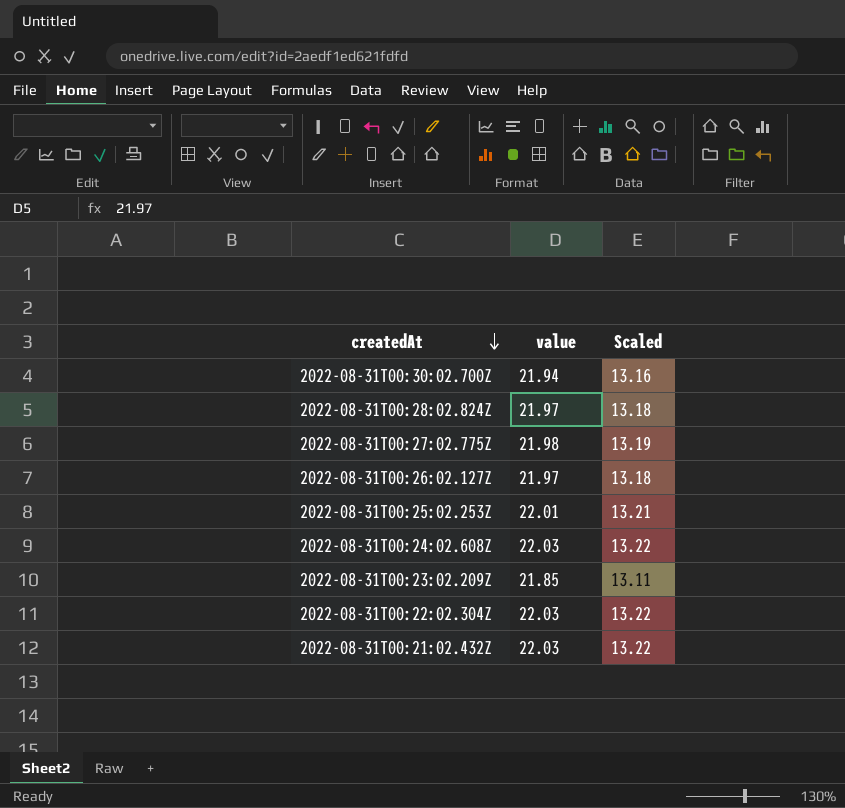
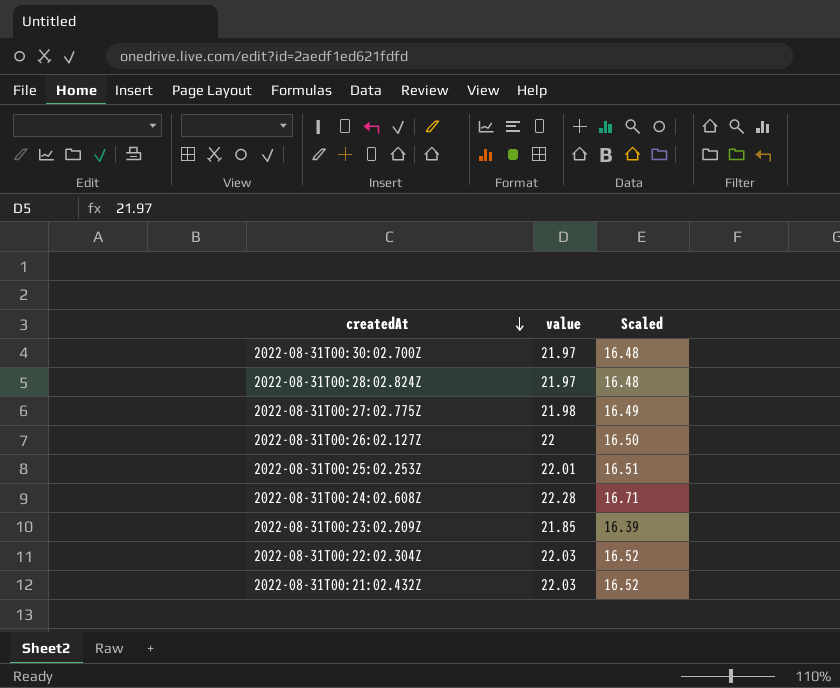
column Scaled | formula: [value] * 0.6 -> [value] * 0.75
2022-08-31T00:30:02.700Z | value: 21.94 -> 21.97
2022-08-31T00:26:02.127Z | value: 21.97 -> 22
2022-08-31T00:24:02.608Z | value: 22.03 -> 22.28

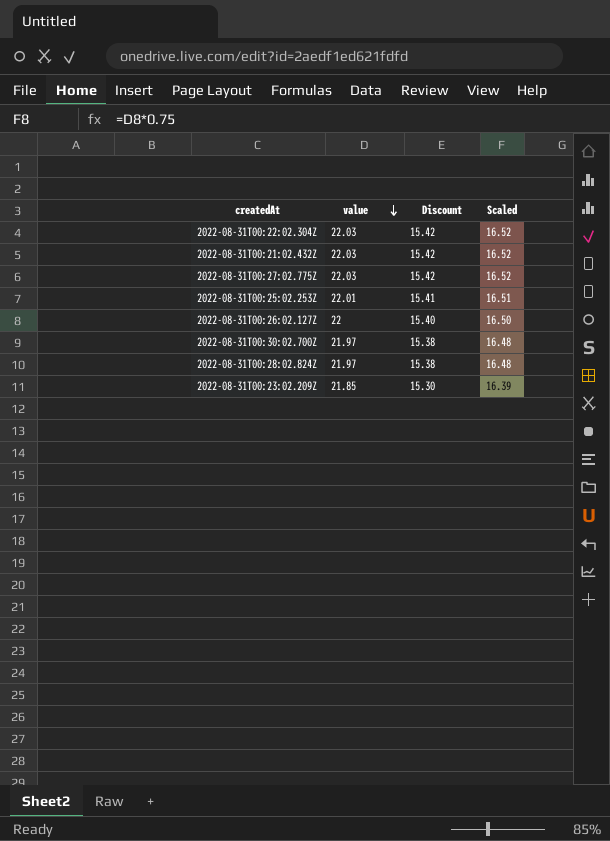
row order: createdAt descending -> value descending
column Discount | formula: none -> [value] * 0.7
row 2022-08-31T00:24:02.608Z: 22.28 | 16.71 -> none
2022-08-31T00:27:02.775Z | value: 21.98 -> 22.03
2022-08-31T00:27:02.775Z | Scaled: 16.49 -> 16.52

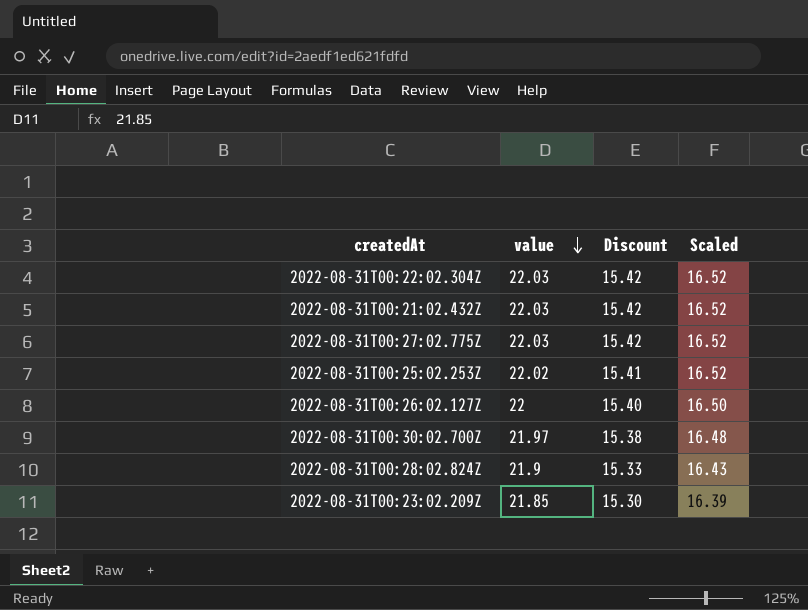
2022-08-31T00:25:02.253Z | value: 22.01 -> 22.02
2022-08-31T00:25:02.253Z | Scaled: 16.51 -> 16.52
2022-08-31T00:28:02.824Z | value: 21.97 -> 21.9
2022-08-31T00:28:02.824Z | Discount: 15.38 -> 15.33
2022-08-31T00:28:02.824Z | Scaled: 16.48 -> 16.43

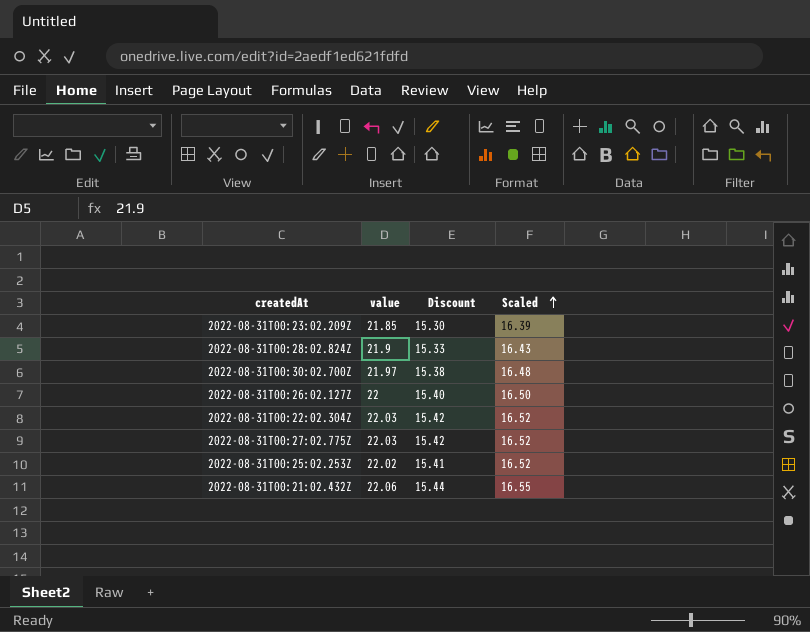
row order: value descending -> Scaled ascending
2022-08-31T00:21:02.432Z | value: 22.03 -> 22.06
2022-08-31T00:21:02.432Z | Discount: 15.42 -> 15.44
2022-08-31T00:21:02.432Z | Scaled: 16.52 -> 16.55

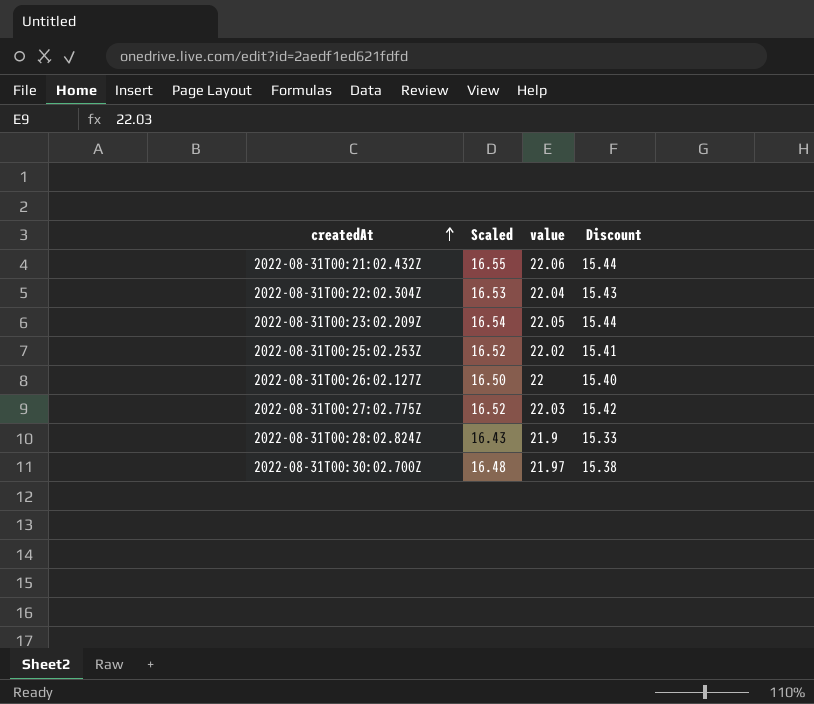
row order: Scaled ascending -> createdAt ascending
column Scaled | position: 4 -> 2
2022-08-31T00:22:02.304Z | Scaled: 16.52 -> 16.53
2022-08-31T00:22:02.304Z | value: 22.03 -> 22.04
2022-08-31T00:22:02.304Z | Discount: 15.42 -> 15.43
2022-08-31T00:23:02.209Z | Scaled: 16.39 -> 16.54
2022-08-31T00:23:02.209Z | value: 21.85 -> 22.05
2022-08-31T00:23:02.209Z | Discount: 15.30 -> 15.44

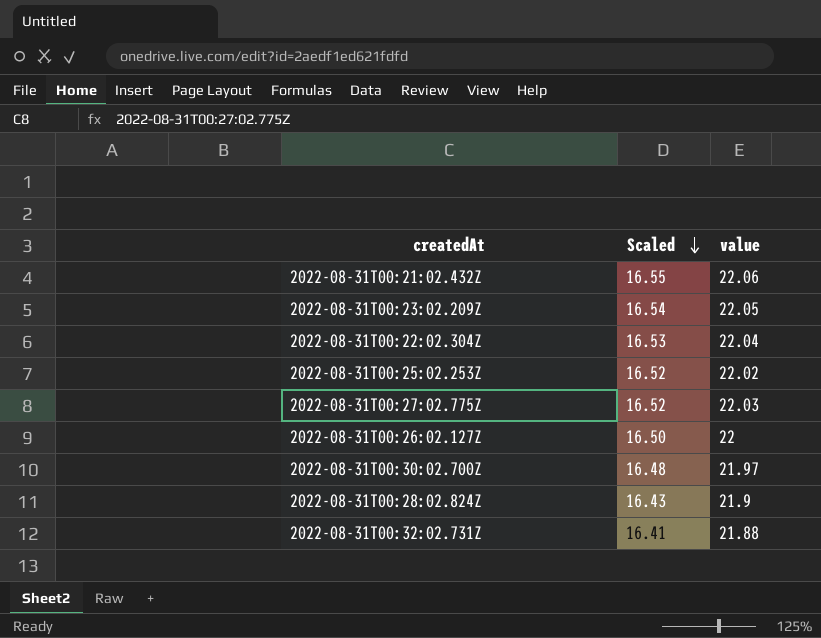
row order: createdAt ascending -> Scaled descending
column Discount | formula: [value] * 0.7 -> none
row 2022-08-31T00:32:02.731Z: none -> 16.41 | 21.88

